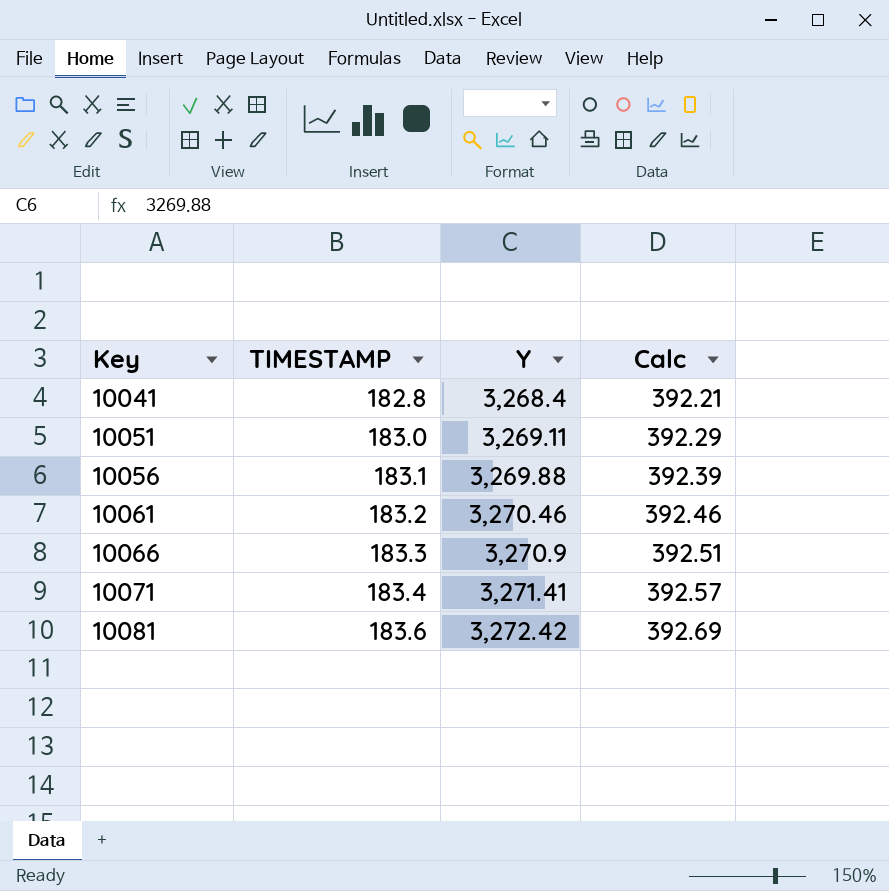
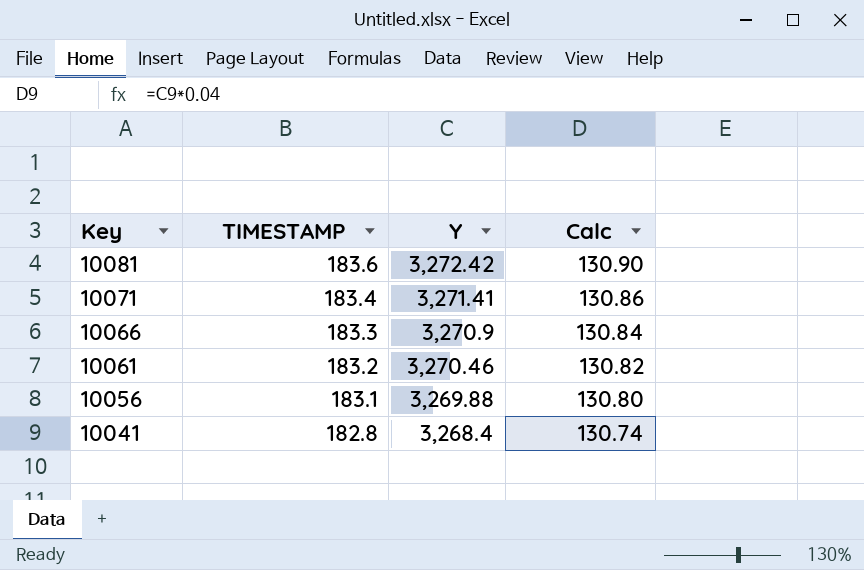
row order: Key ascending -> Key descending
column Calc | formula: [Y] * 0.12 -> [Y] * 0.04
row 10051: 183.0 | 3,269.11 | 392.29 -> none

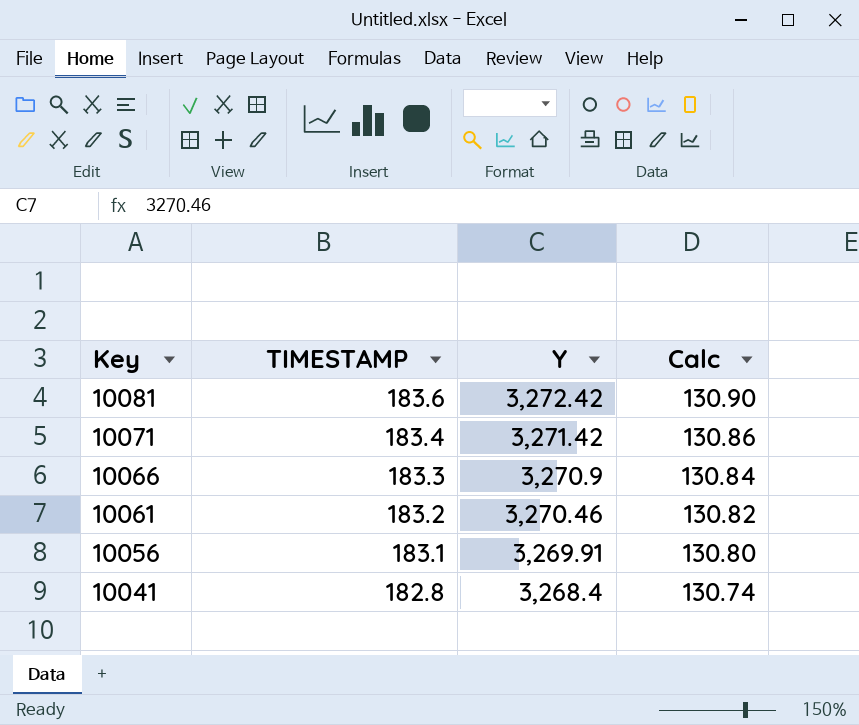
10071 | Y: 3,271.41 -> 3,271.42
10056 | Y: 3,269.88 -> 3,269.91

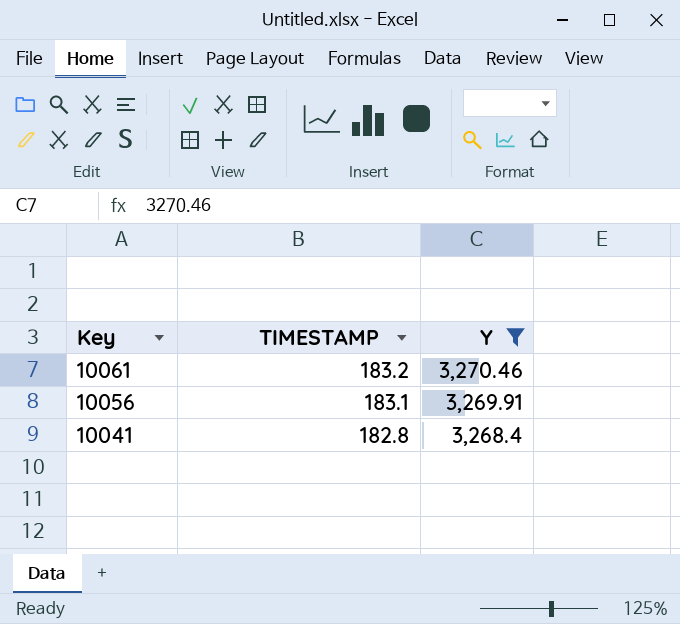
filter: none -> Y <= 3,270.46
column Calc | formula: [Y] * 0.04 -> none

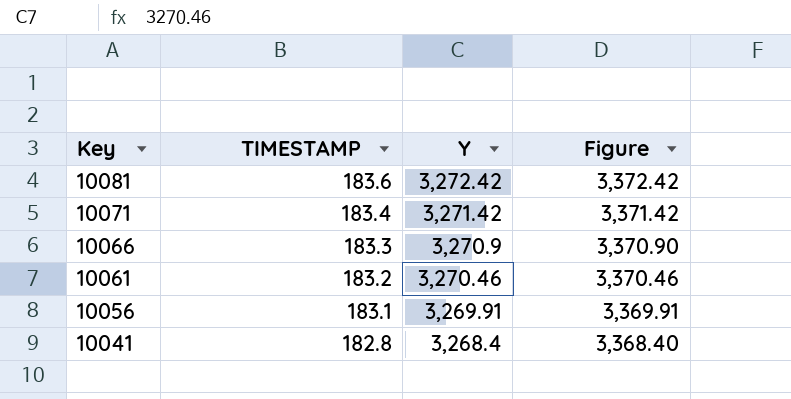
filter: Y <= 3,270.46 -> none
column Figure | formula: none -> [Y] + 100

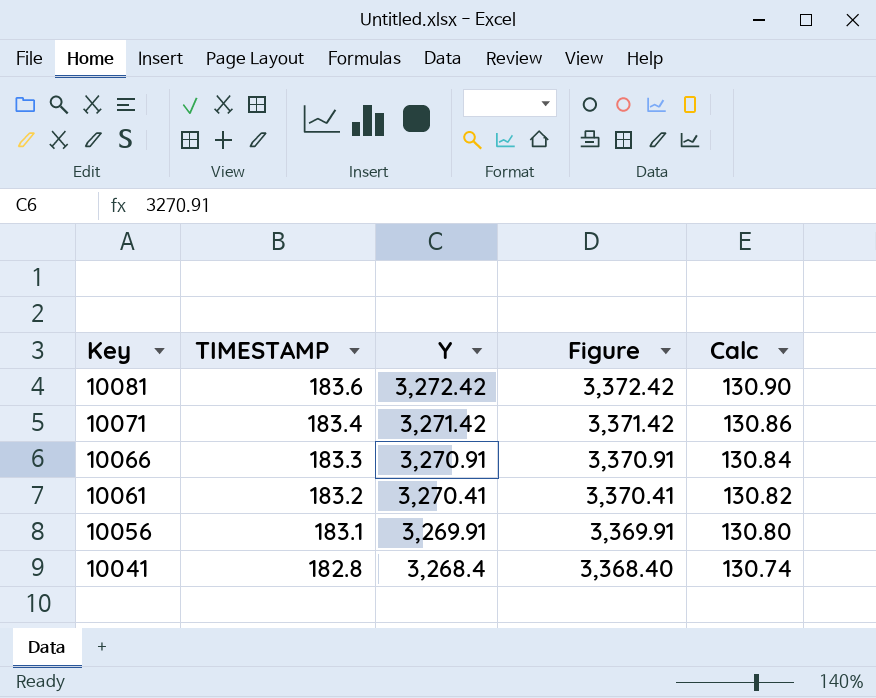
column Calc | formula: none -> [Y] * 0.04
10066 | Y: 3,270.9 -> 3,270.91
10066 | Figure: 3,370.90 -> 3,370.91
10061 | Y: 3,270.46 -> 3,270.41
10061 | Figure: 3,370.46 -> 3,370.41

